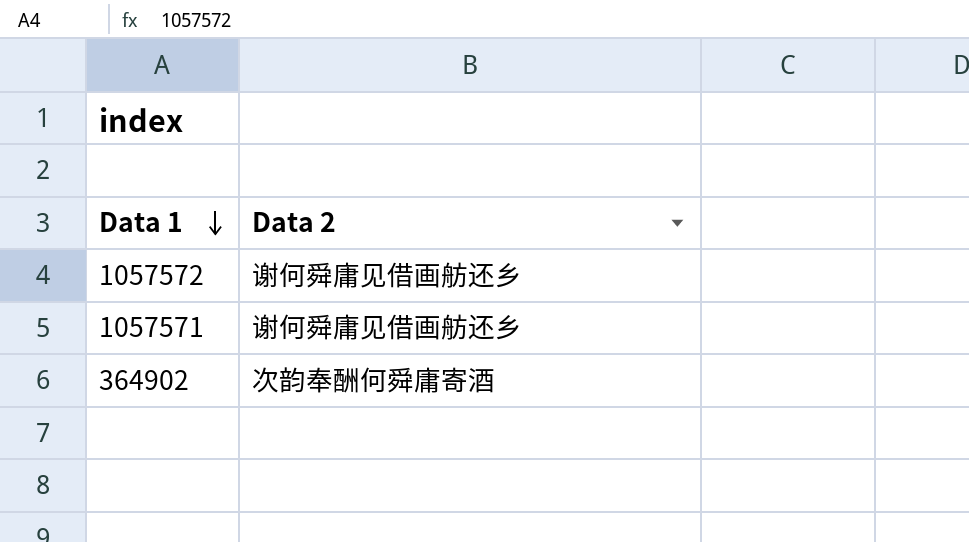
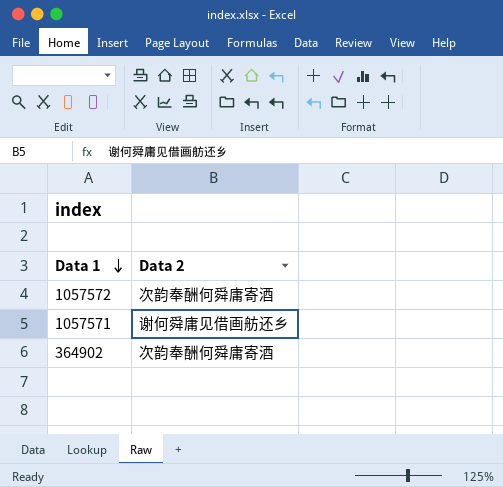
1057572 | Data 2: 谢何舜庸见借画舫还乡 -> 次韵奉酬何舜庸寄酒

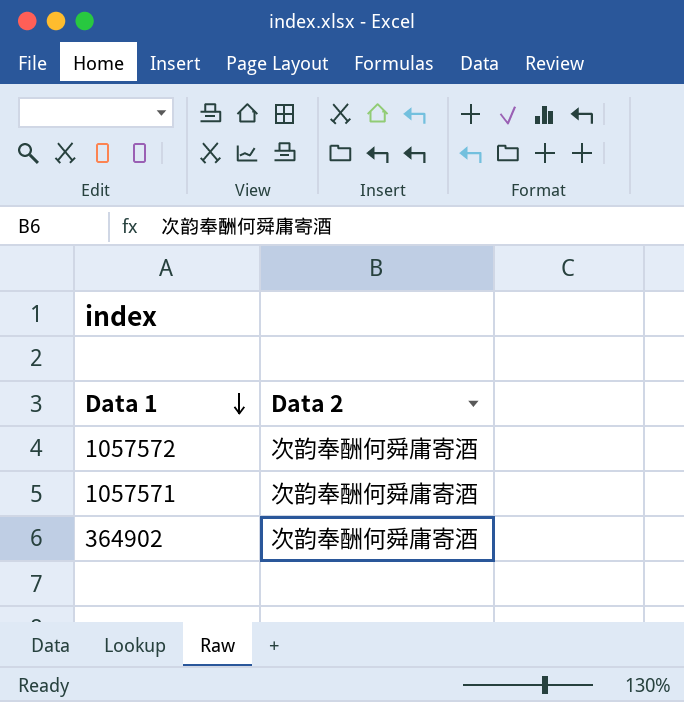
1057571 | Data 2: 谢何舜庸见借画舫还乡 -> 次韵奉酬何舜庸寄酒

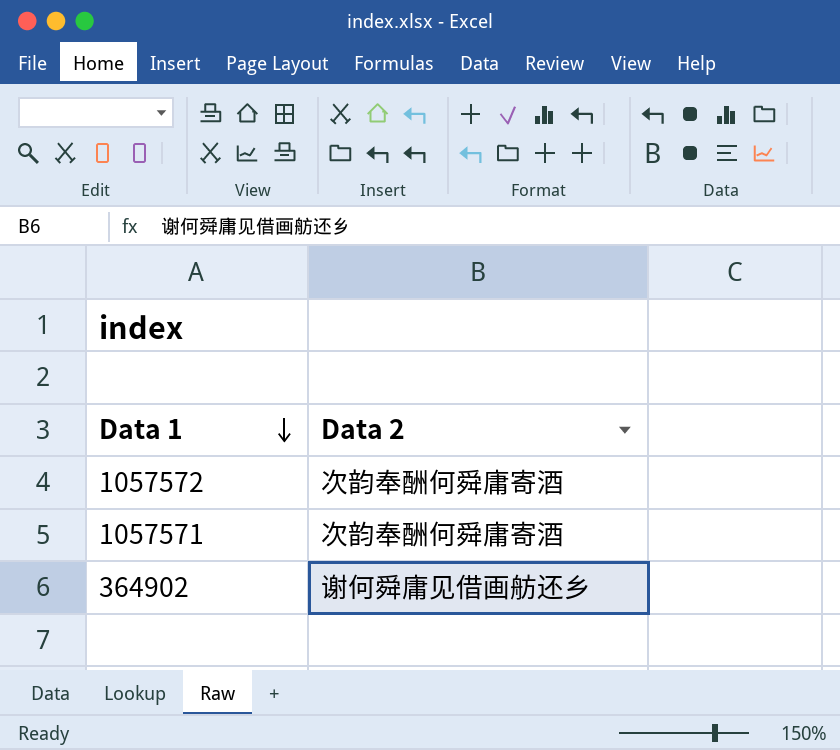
364902 | Data 2: 次韵奉酬何舜庸寄酒 -> 谢何舜庸见借画舫还乡

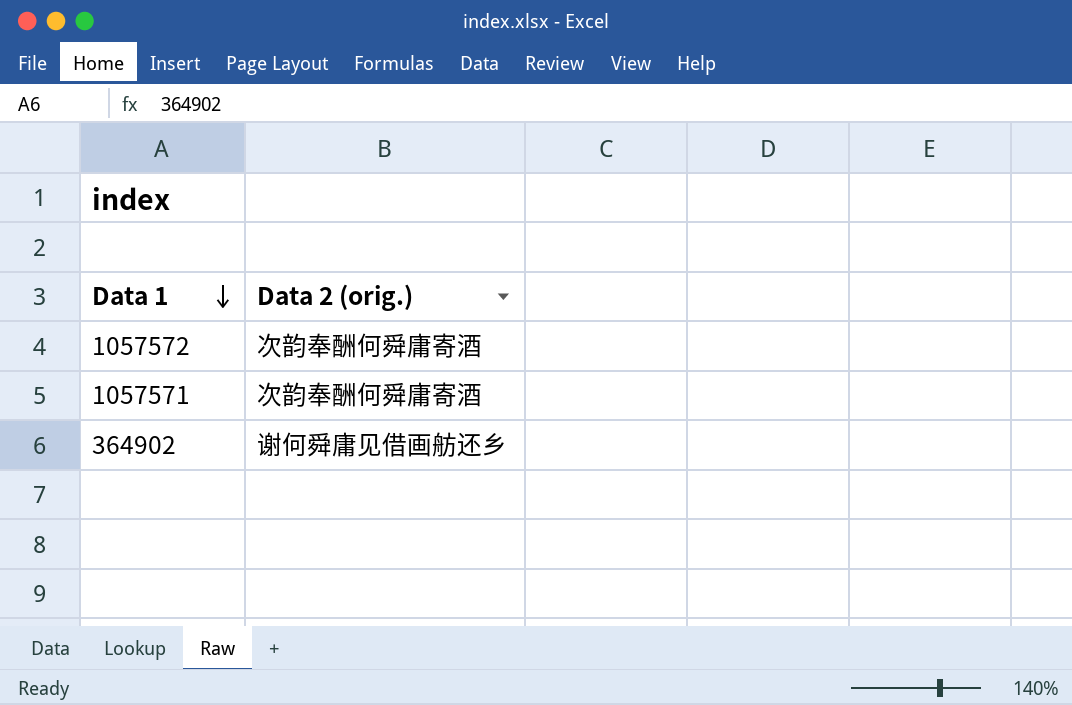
column name: Data 2 -> Data 2 (orig.)

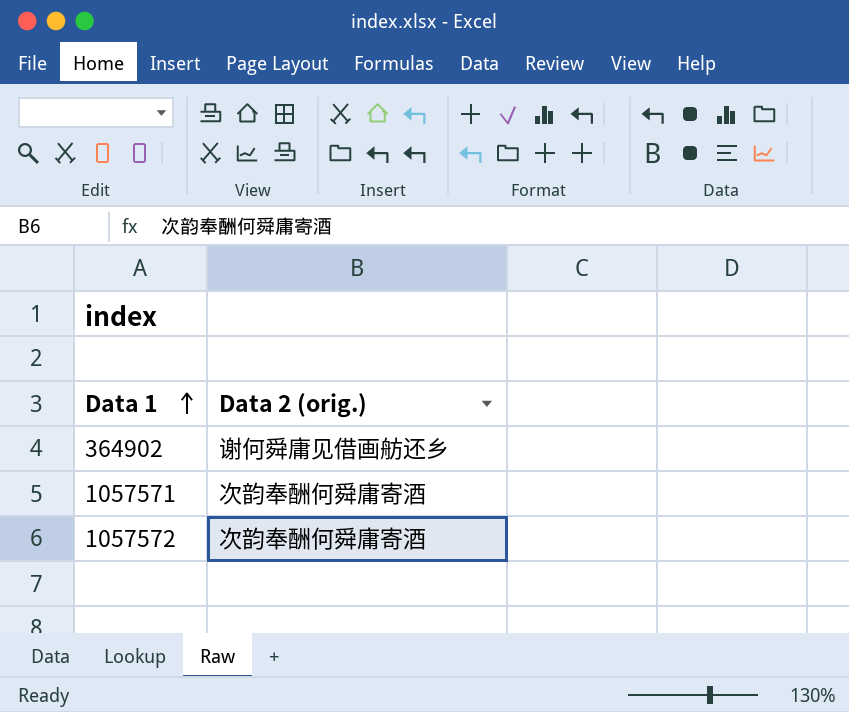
row order: Data 1 descending -> Data 1 ascending

